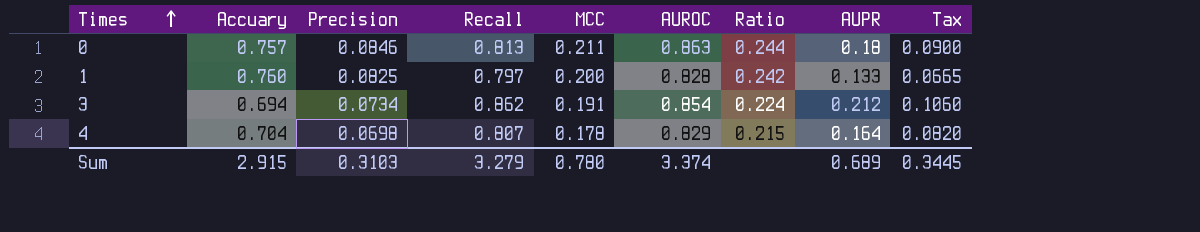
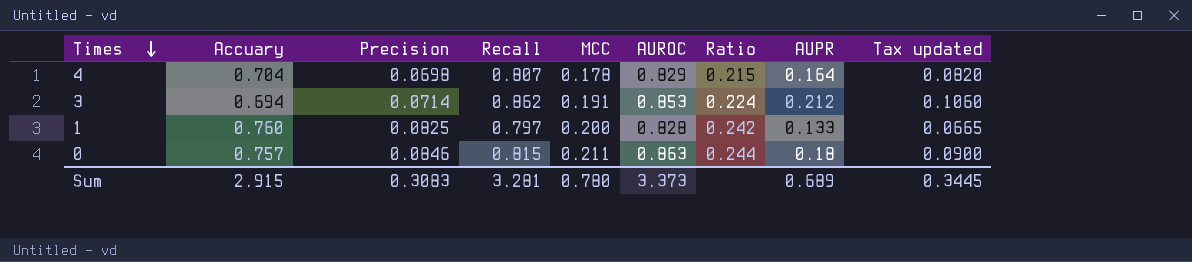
row order: Times ascending -> Times descending
column name: Tax -> Tax updated
3 | Precision: 0.0734 -> 0.0714
3 | AUROC: 0.854 -> 0.853
0 | Recall: 0.813 -> 0.815
Sum | Precision: 0.3103 -> 0.3083
Sum | Recall: 3.279 -> 3.281
Sum | AUROC: 3.374 -> 3.373

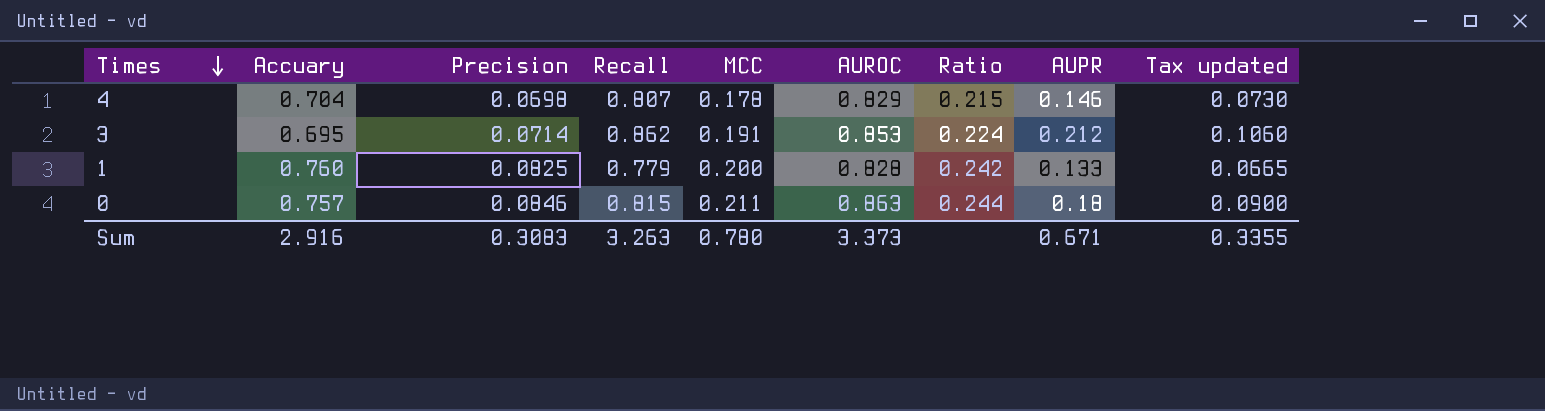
4 | AUPR: 0.164 -> 0.146
4 | Tax updated: 0.0820 -> 0.0730
3 | Accuary: 0.694 -> 0.695
1 | Recall: 0.797 -> 0.779
Sum | Accuary: 2.915 -> 2.916
Sum | Recall: 3.281 -> 3.263
Sum | AUPR: 0.689 -> 0.671
Sum | Tax updated: 0.3445 -> 0.3355

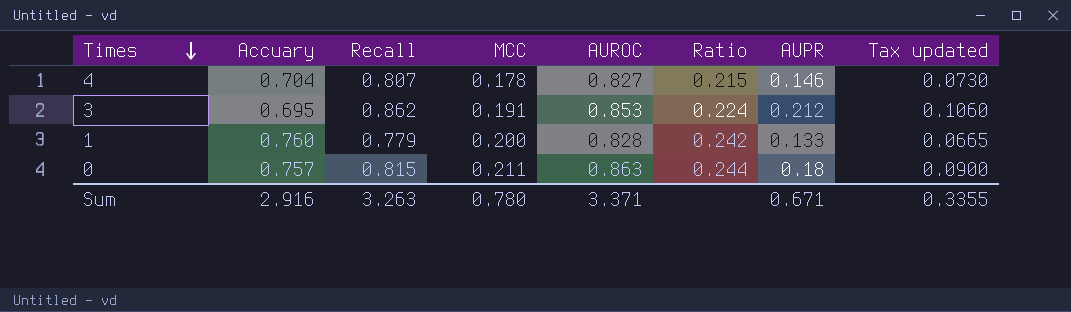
column Precision | position: 3 -> none
4 | AUROC: 0.829 -> 0.827
Sum | AUROC: 3.373 -> 3.371

